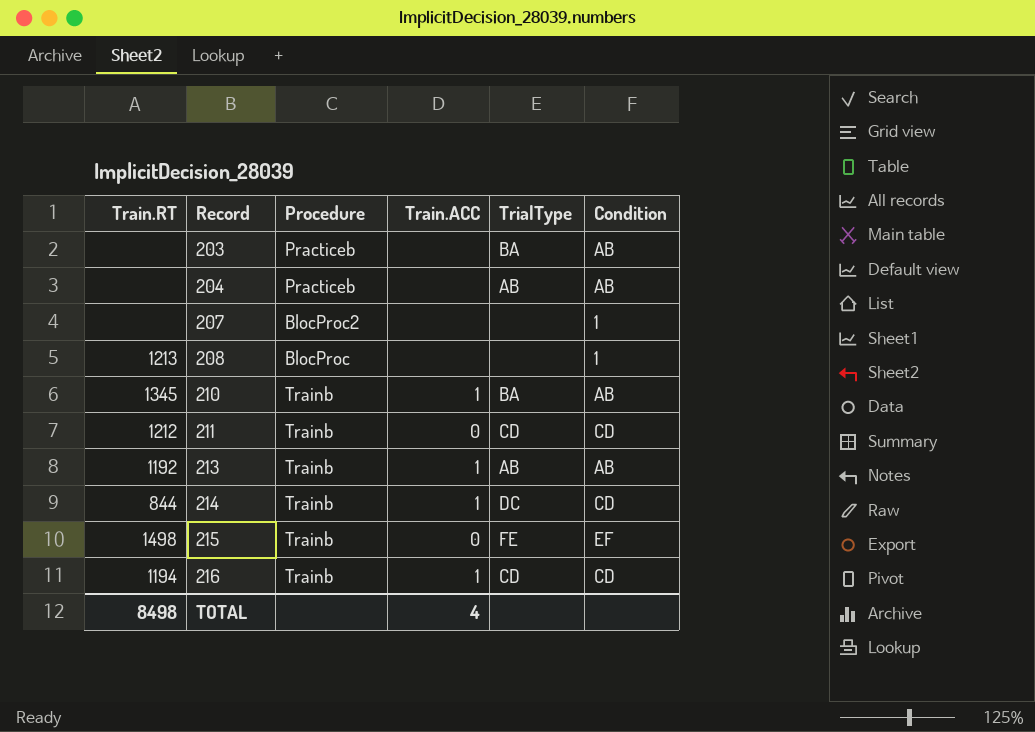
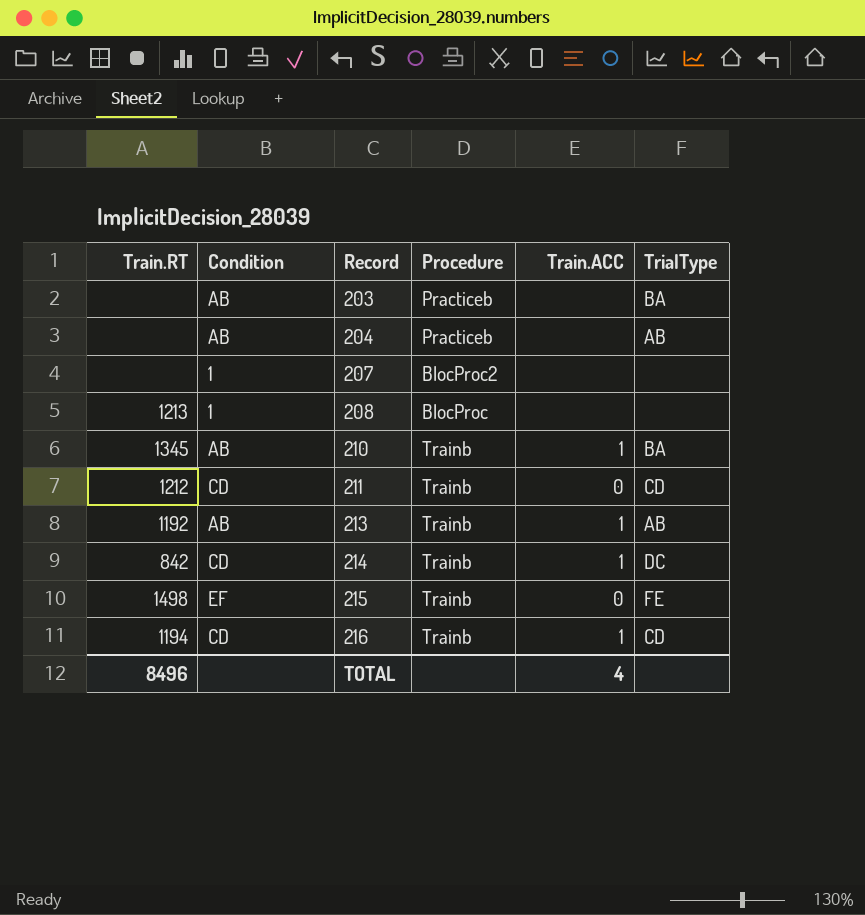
column Condition | position: 6 -> 2
214 | Train.RT: 844 -> 842
TOTAL | Train.RT: 8498 -> 8496

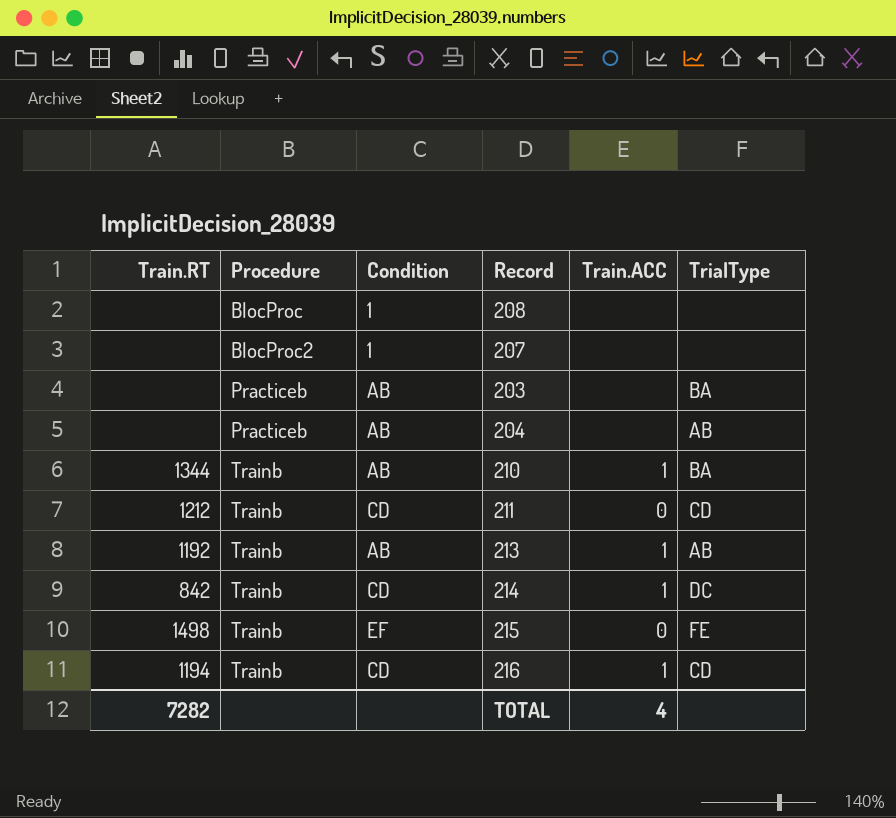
row order: Record ascending -> Procedure ascending
column Procedure | position: 4 -> 2
208 | Train.RT: 1213 -> none
210 | Train.RT: 1345 -> 1344
TOTAL | Train.RT: 8496 -> 7282

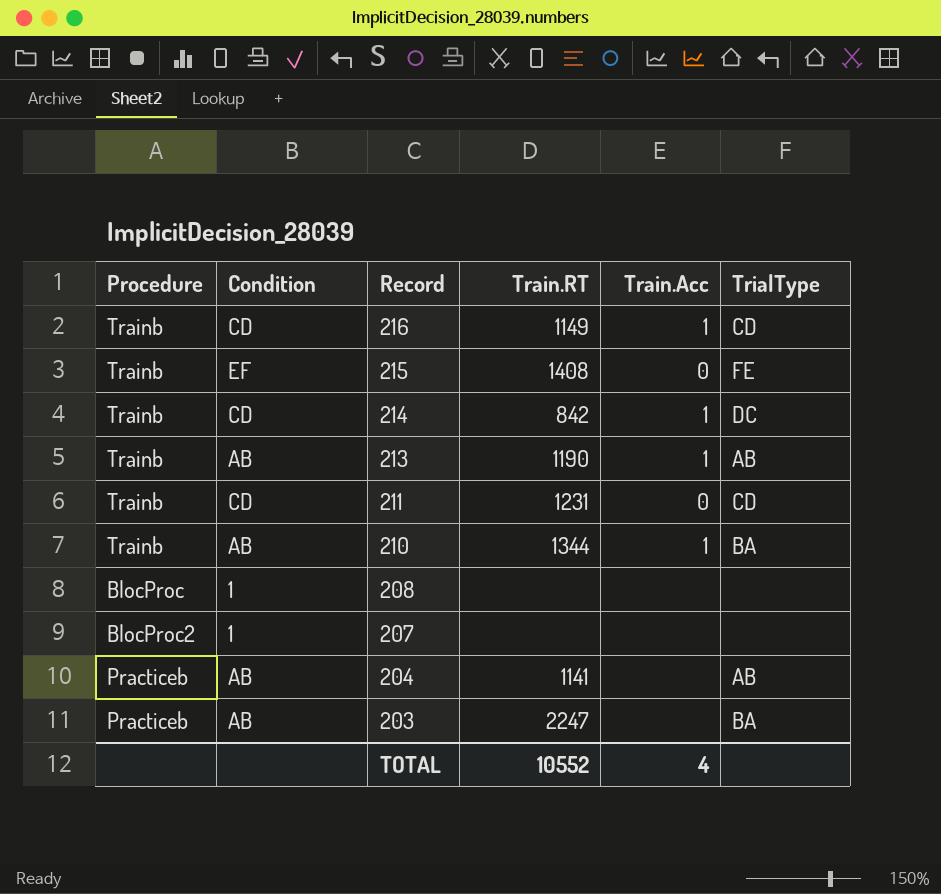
row order: Procedure ascending -> Record descending
column Train.RT | position: 1 -> 4
column name: Train.ACC -> Train.Acc
216 | Train.RT: 1194 -> 1149
215 | Train.RT: 1498 -> 1408
213 | Train.RT: 1192 -> 1190
211 | Train.RT: 1212 -> 1231
204 | Train.RT: none -> 1141
203 | Train.RT: none -> 2247
TOTAL | Train.RT: 7282 -> 10552

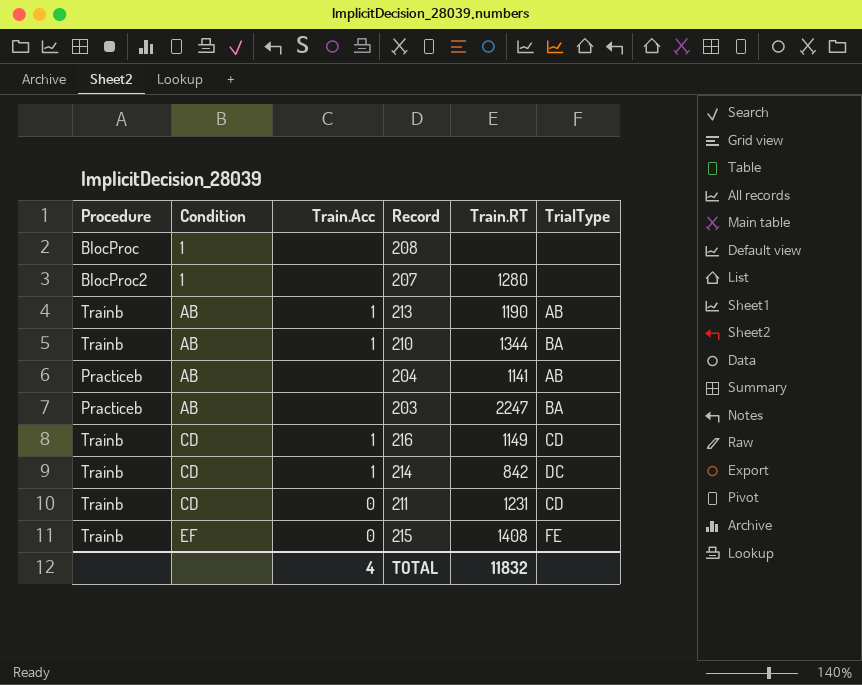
row order: Record descending -> Condition ascending
column Train.Acc | position: 5 -> 3
207 | Train.RT: none -> 1280
TOTAL | Train.RT: 10552 -> 11832

